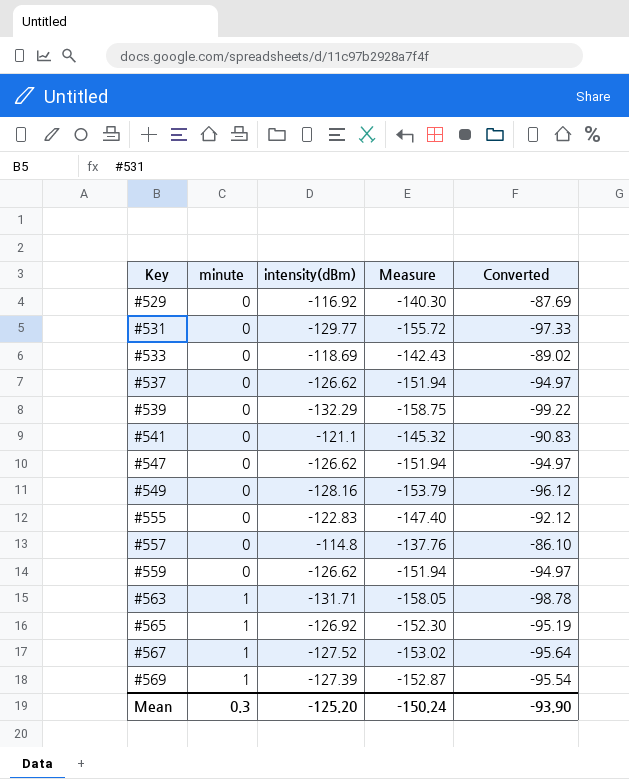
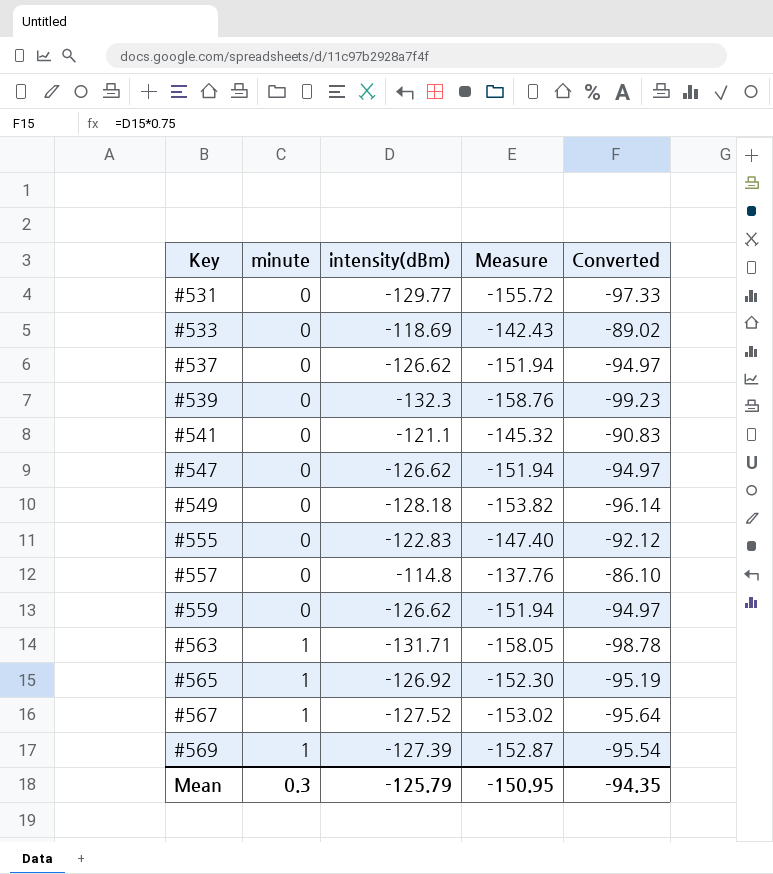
row #529: 0 | -116.92 | -140.30 | -87.69 -> none
#539 | intensity(dBm): -132.29 -> -132.3
#539 | Measure: -158.75 -> -158.76
#539 | Converted: -99.22 -> -99.23
#549 | intensity(dBm): -128.16 -> -128.18
#549 | Measure: -153.79 -> -153.82
#549 | Converted: -96.12 -> -96.14
Mean | intensity(dBm): -125.20 -> -125.79
Mean | Measure: -150.24 -> -150.95
Mean | Converted: -93.90 -> -94.35

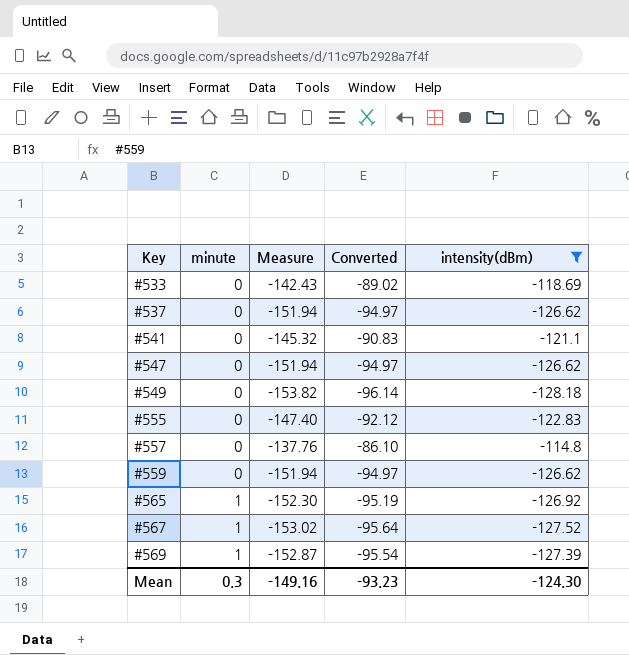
filter: none -> intensity(dBm) >= -128.18
column intensity(dBm) | position: 3 -> 5
Mean | Measure: -150.95 -> -149.16
Mean | Converted: -94.35 -> -93.23
Mean | intensity(dBm): -125.79 -> -124.30

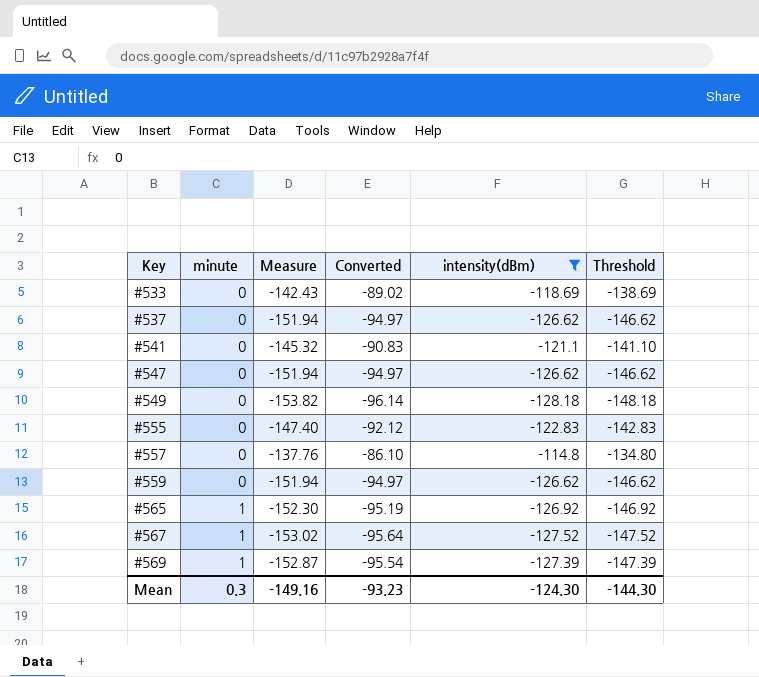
column Threshold | formula: none -> [intensity(dBm)] - 20

